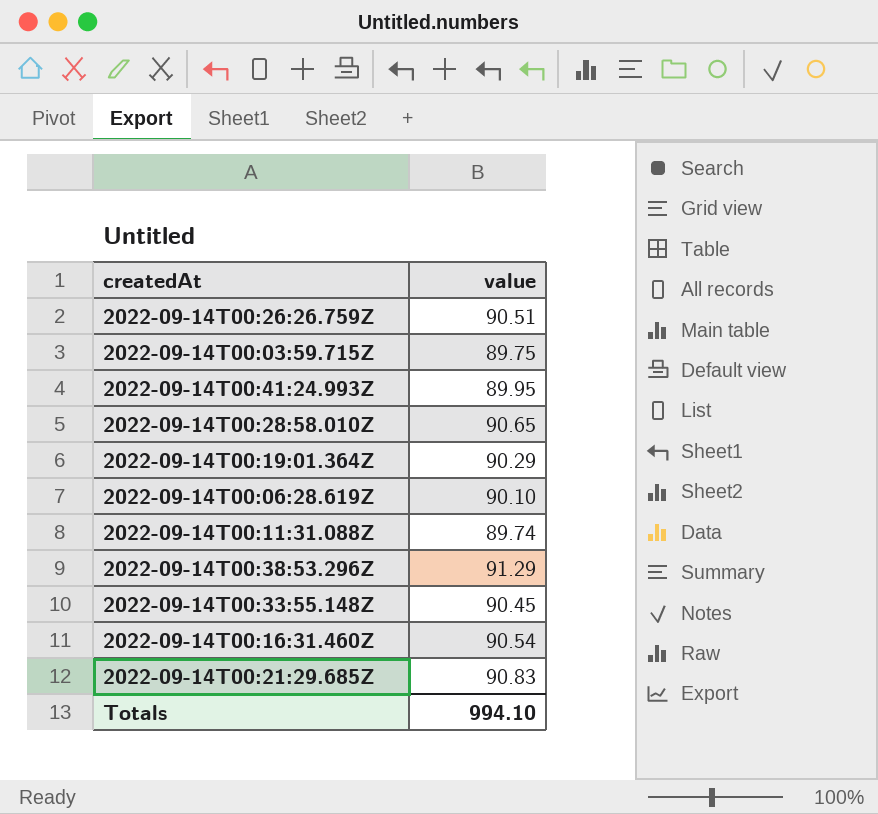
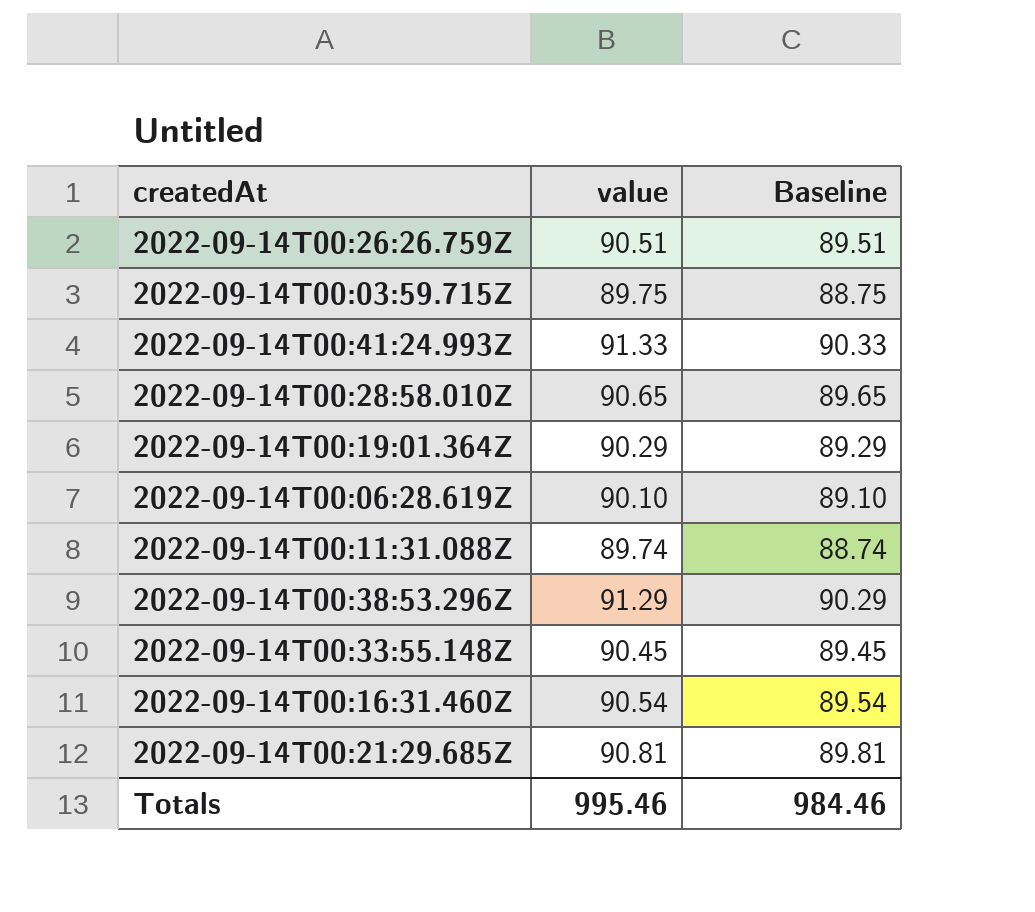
column Baseline | formula: none -> [value] - 1
2022-09-14T00:41:24.993Z | value: 89.95 -> 91.33
2022-09-14T00:21:29.685Z | value: 90.83 -> 90.81
Totals | value: 994.10 -> 995.46

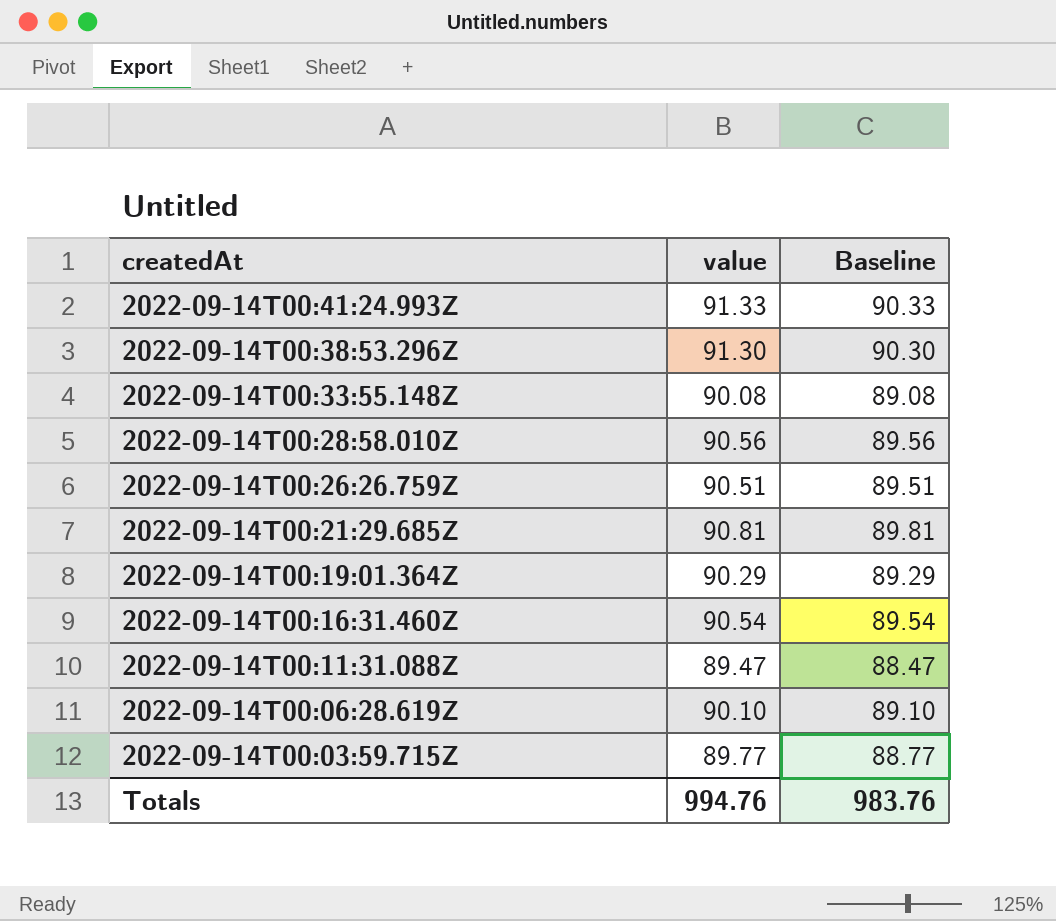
row order: none -> createdAt descending
2022-09-14T00:38:53.296Z | value: 91.29 -> 91.30
2022-09-14T00:38:53.296Z | Baseline: 90.29 -> 90.30
2022-09-14T00:33:55.148Z | value: 90.45 -> 90.08
2022-09-14T00:33:55.148Z | Baseline: 89.45 -> 89.08
2022-09-14T00:28:58.010Z | value: 90.65 -> 90.56
2022-09-14T00:28:58.010Z | Baseline: 89.65 -> 89.56
2022-09-14T00:11:31.088Z | value: 89.74 -> 89.47
2022-09-14T00:11:31.088Z | Baseline: 88.74 -> 88.47
2022-09-14T00:03:59.715Z | value: 89.75 -> 89.77
2022-09-14T00:03:59.715Z | Baseline: 88.75 -> 88.77
Totals | value: 995.46 -> 994.76
Totals | Baseline: 984.46 -> 983.76

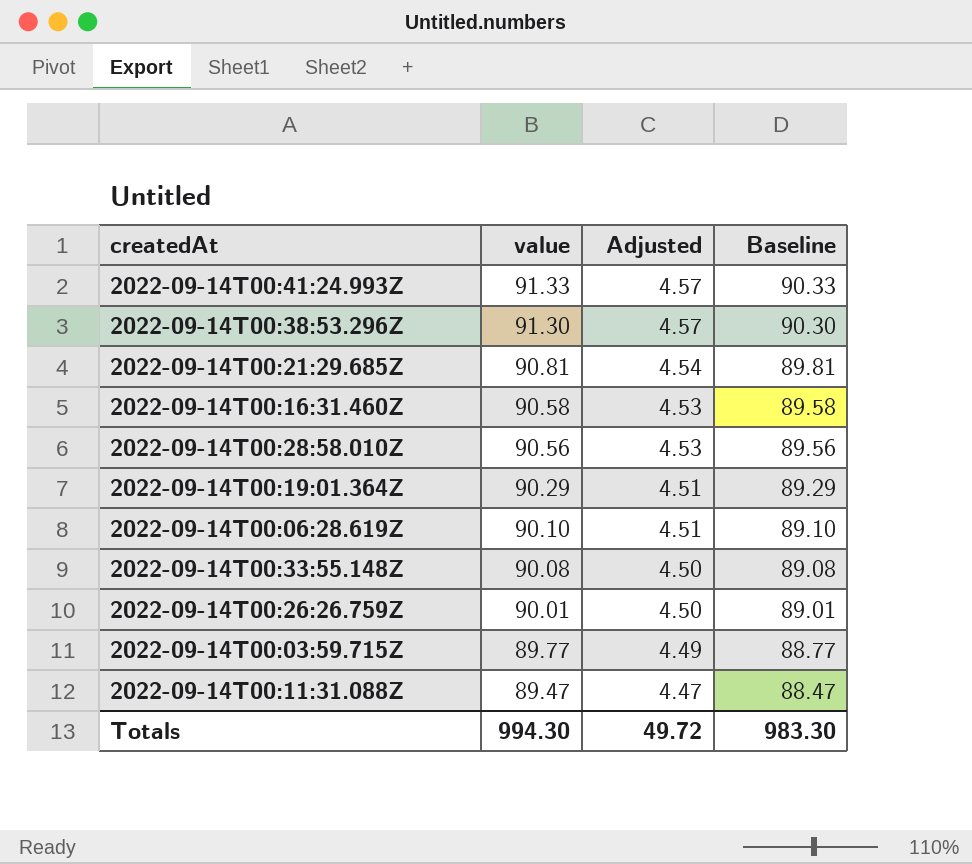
row order: createdAt descending -> value descending
column Adjusted | formula: none -> [value] * 0.05
2022-09-14T00:16:31.460Z | value: 90.54 -> 90.58
2022-09-14T00:16:31.460Z | Baseline: 89.54 -> 89.58
2022-09-14T00:26:26.759Z | value: 90.51 -> 90.01
2022-09-14T00:26:26.759Z | Baseline: 89.51 -> 89.01
Totals | value: 994.76 -> 994.30
Totals | Baseline: 983.76 -> 983.30

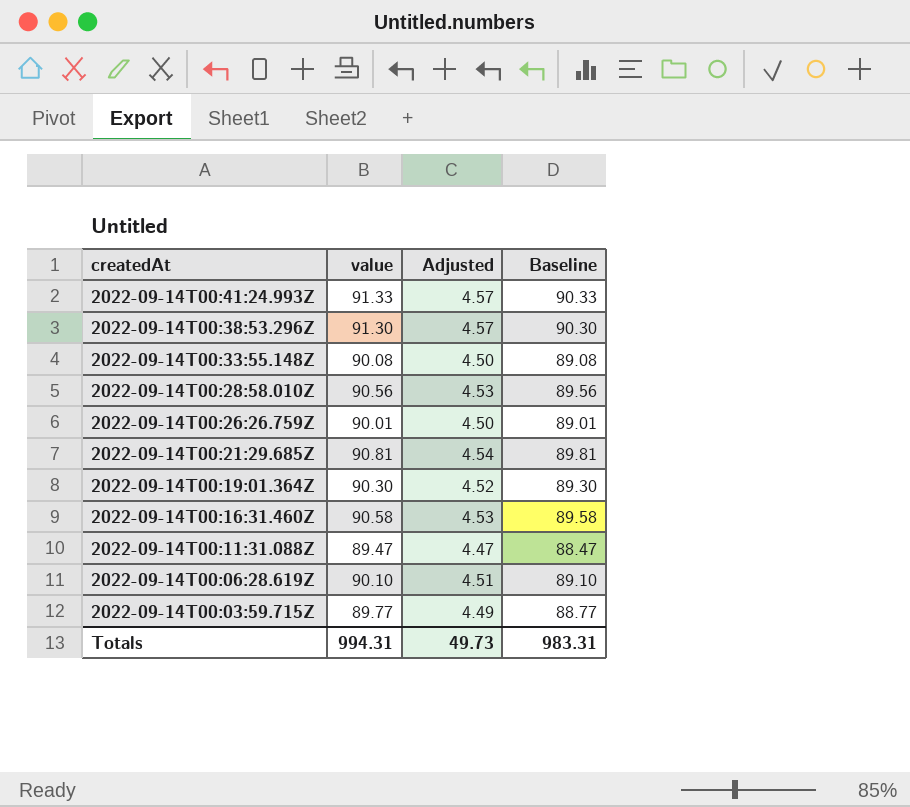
row order: value descending -> createdAt descending
2022-09-14T00:19:01.364Z | value: 90.29 -> 90.30
2022-09-14T00:19:01.364Z | Adjusted: 4.51 -> 4.52
2022-09-14T00:19:01.364Z | Baseline: 89.29 -> 89.30
Totals | value: 994.30 -> 994.31
Totals | Adjusted: 49.72 -> 49.73
Totals | Baseline: 983.30 -> 983.31

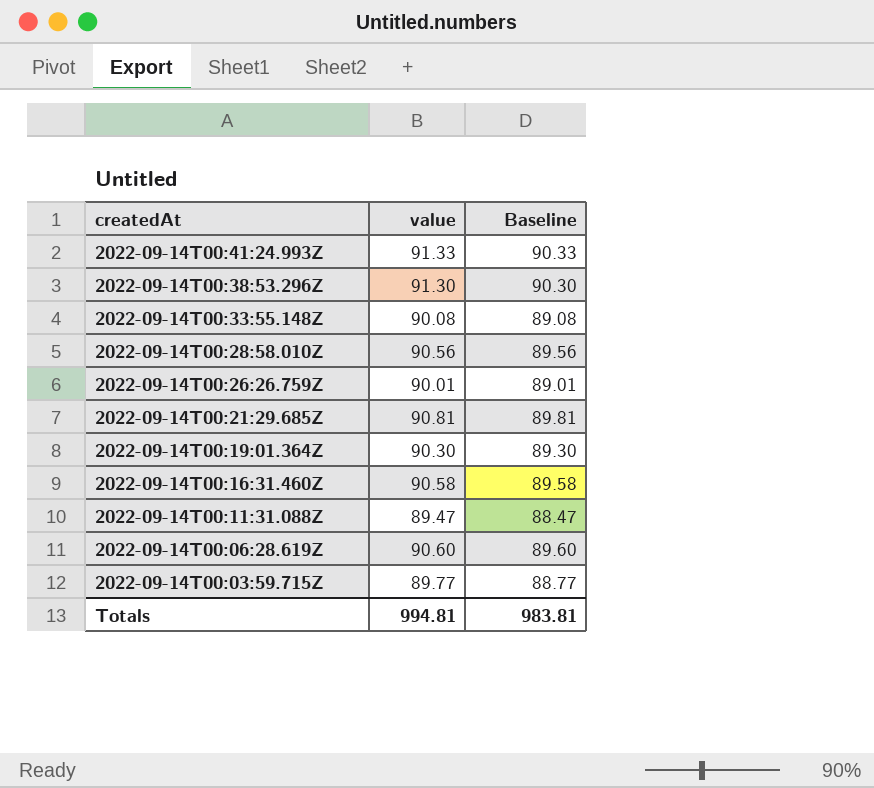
column Adjusted | formula: [value] * 0.05 -> none
2022-09-14T00:06:28.619Z | value: 90.10 -> 90.60
2022-09-14T00:06:28.619Z | Baseline: 89.10 -> 89.60
Totals | value: 994.31 -> 994.81
Totals | Baseline: 983.31 -> 983.81

